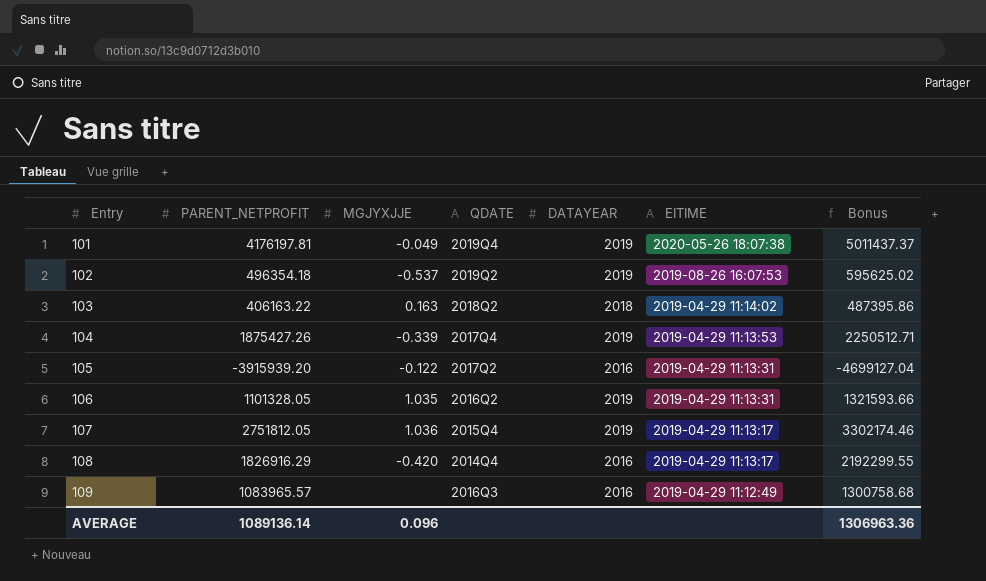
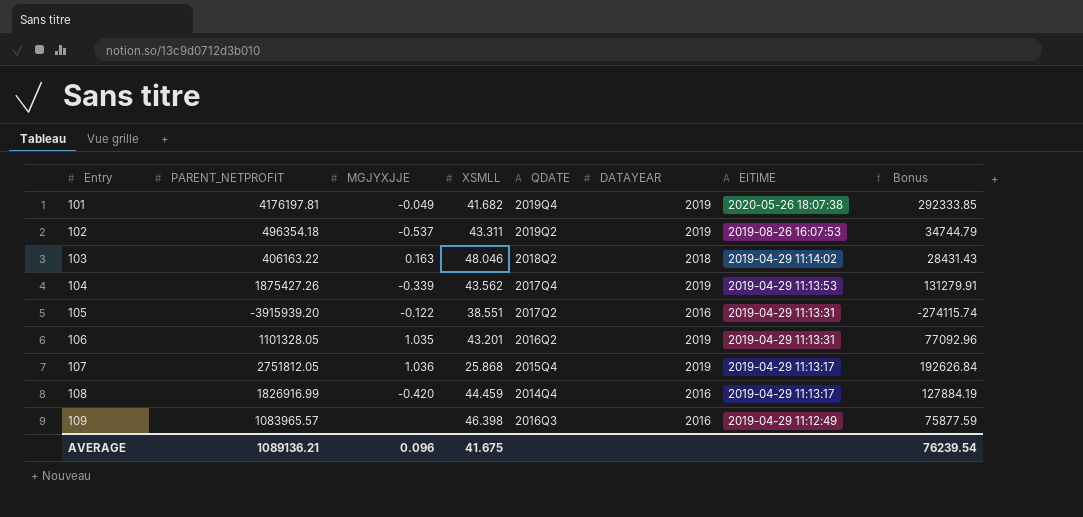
column XSMLL | position: none -> 4
column Bonus | formula: [PARENT_NETPROFIT] * 1.2 -> [PARENT_NETPROFIT] * 0.07
108 | PARENT_NETPROFIT: 1826916.29 -> 1826916.99
AVERAGE | PARENT_NETPROFIT: 1089136.14 -> 1089136.21
AVERAGE | Bonus: 1306963.36 -> 76239.54

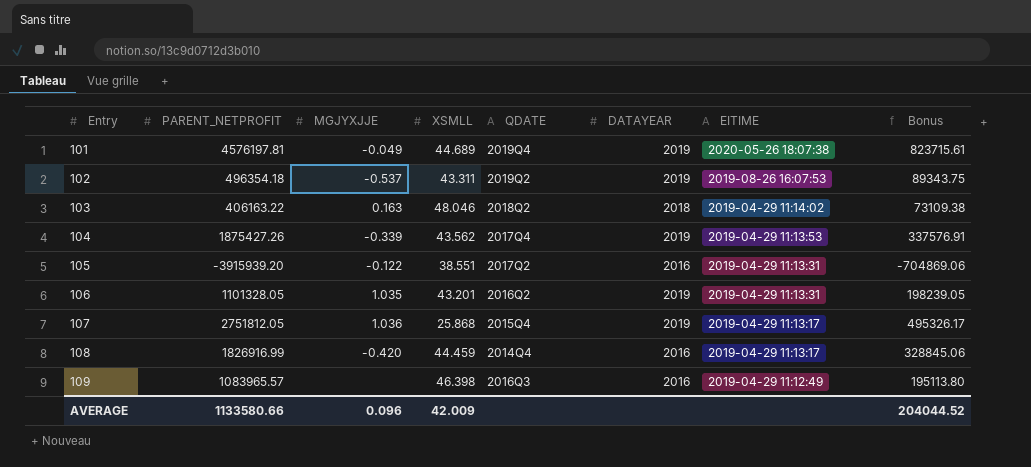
column Bonus | formula: [PARENT_NETPROFIT] * 0.07 -> [PARENT_NETPROFIT] * 0.18
101 | PARENT_NETPROFIT: 4176197.81 -> 4576197.81
101 | XSMLL: 41.682 -> 44.689
AVERAGE | PARENT_NETPROFIT: 1089136.21 -> 1133580.66
AVERAGE | XSMLL: 41.675 -> 42.009
AVERAGE | Bonus: 76239.54 -> 204044.52

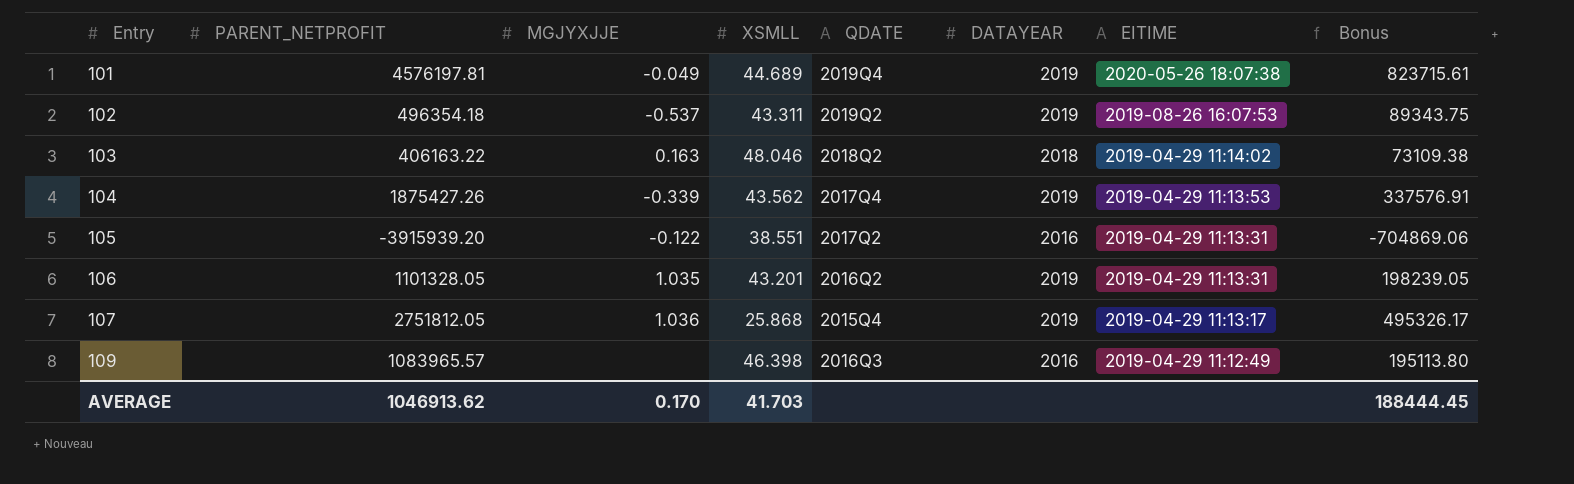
row 108: 1826916.99 | -0.420 | 44.459 | 2014Q4 | 2016 | 2019-04-29 11:13:17 | 328845.06 -> none
AVERAGE | PARENT_NETPROFIT: 1133580.66 -> 1046913.62
AVERAGE | MGJYXJJE: 0.096 -> 0.170
AVERAGE | XSMLL: 42.009 -> 41.703
AVERAGE | Bonus: 204044.52 -> 188444.45

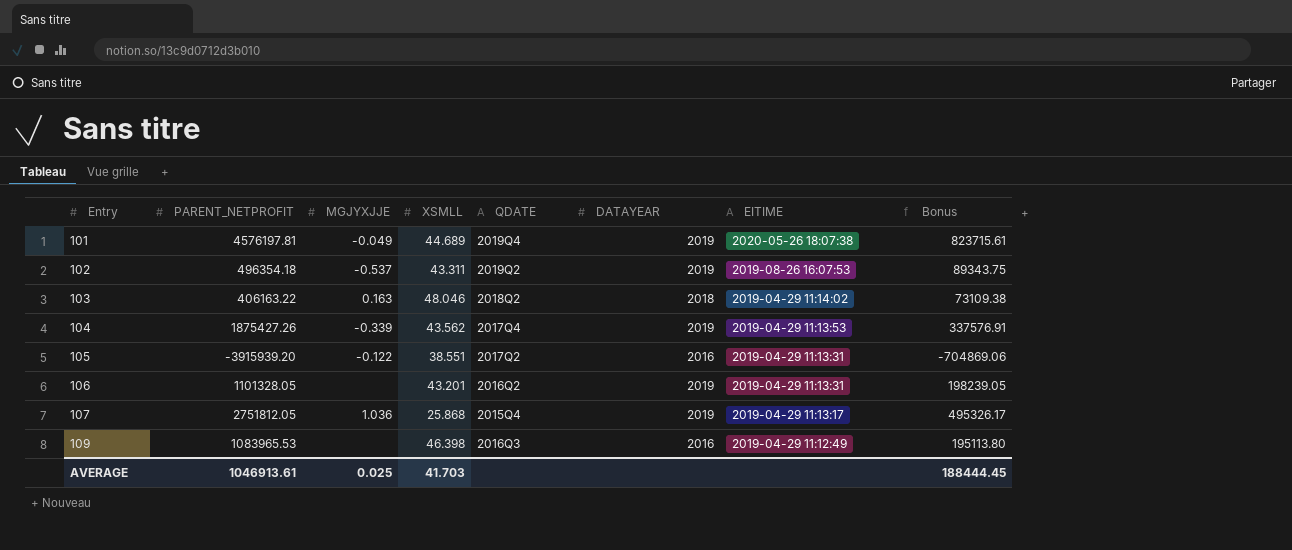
106 | MGJYXJJE: 1.035 -> none
109 | PARENT_NETPROFIT: 1083965.57 -> 1083965.53
AVERAGE | PARENT_NETPROFIT: 1046913.62 -> 1046913.61
AVERAGE | MGJYXJJE: 0.170 -> 0.025

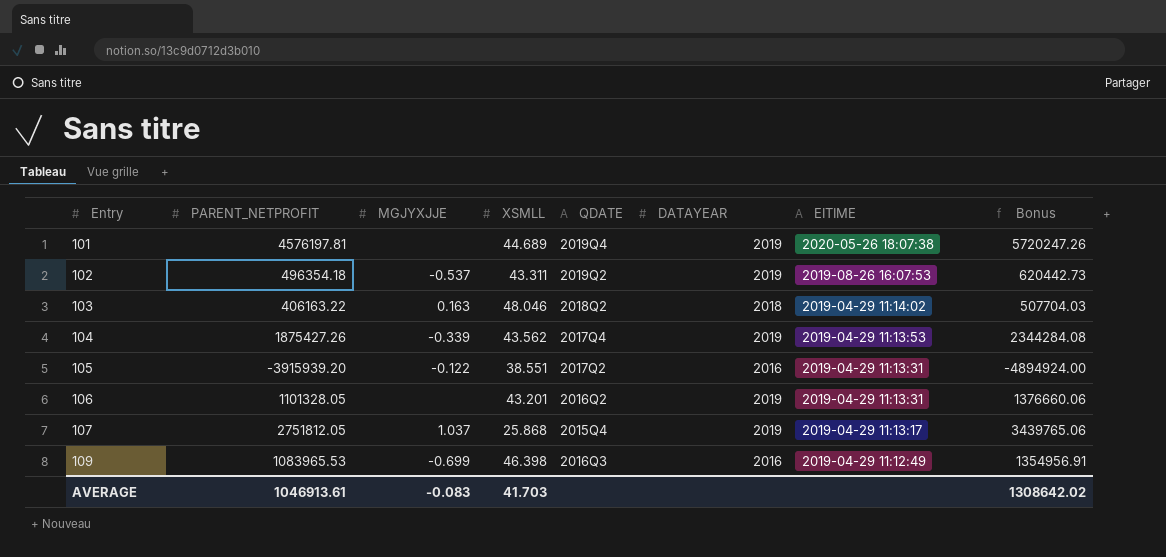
column Bonus | formula: [PARENT_NETPROFIT] * 0.18 -> [PARENT_NETPROFIT] * 1.25
101 | MGJYXJJE: -0.049 -> none
107 | MGJYXJJE: 1.036 -> 1.037
109 | MGJYXJJE: none -> -0.699
AVERAGE | MGJYXJJE: 0.025 -> -0.083
AVERAGE | Bonus: 188444.45 -> 1308642.02

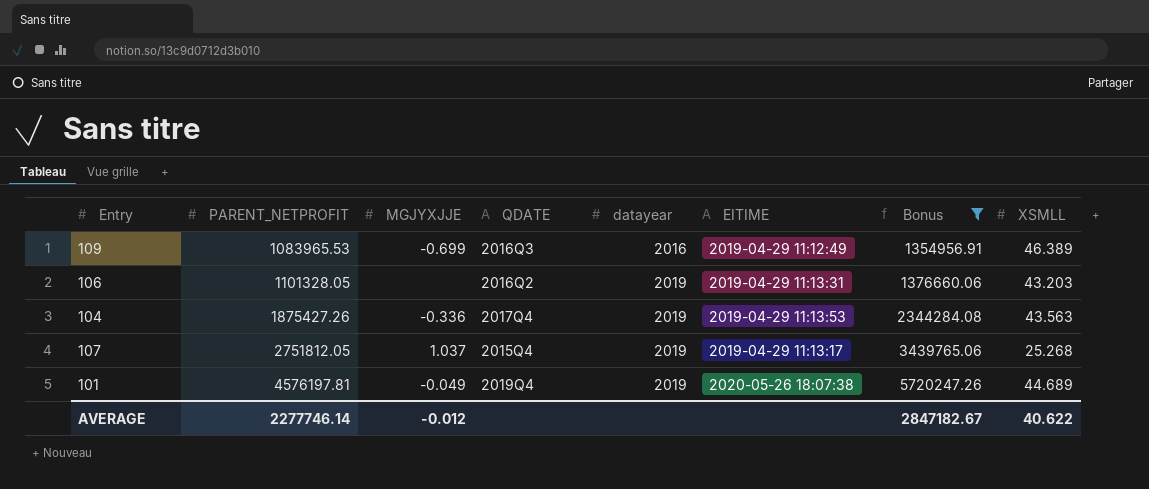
filter: none -> Bonus >= 1354956.91
row order: Entry ascending -> PARENT_NETPROFIT ascending
column name: DATAYEAR -> datayear
column XSMLL | position: 4 -> 8
109 | XSMLL: 46.398 -> 46.389
106 | XSMLL: 43.201 -> 43.203
104 | MGJYXJJE: -0.339 -> -0.336
104 | XSMLL: 43.562 -> 43.563
107 | XSMLL: 25.868 -> 25.268
101 | MGJYXJJE: none -> -0.049
AVERAGE | PARENT_NETPROFIT: 1046913.61 -> 2277746.14
AVERAGE | MGJYXJJE: -0.083 -> -0.012
AVERAGE | Bonus: 1308642.02 -> 2847182.67
AVERAGE | XSMLL: 41.703 -> 40.622

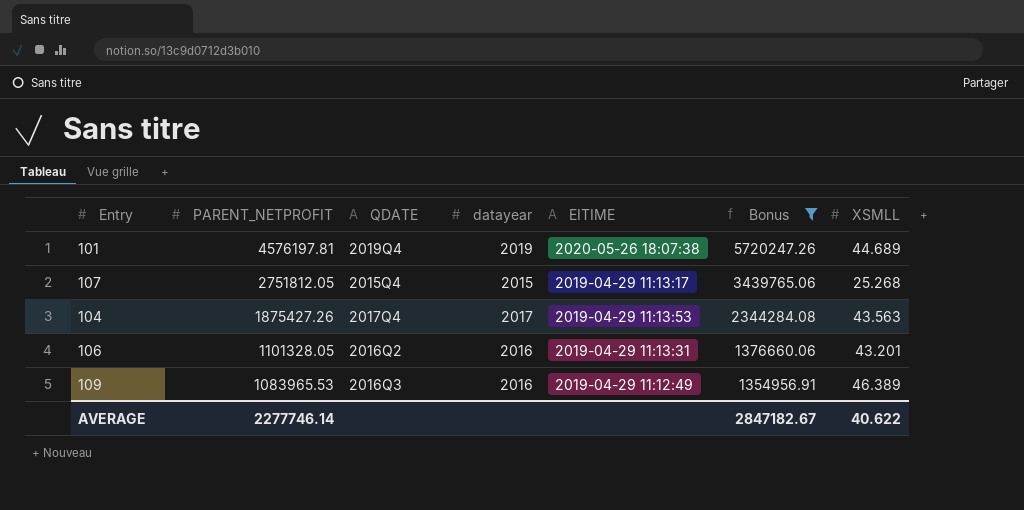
row order: PARENT_NETPROFIT ascending -> PARENT_NETPROFIT descending
column MGJYXJJE | position: 3 -> none
107 | datayear: 2019 -> 2015
104 | datayear: 2019 -> 2017
106 | datayear: 2019 -> 2016
106 | XSMLL: 43.203 -> 43.201

